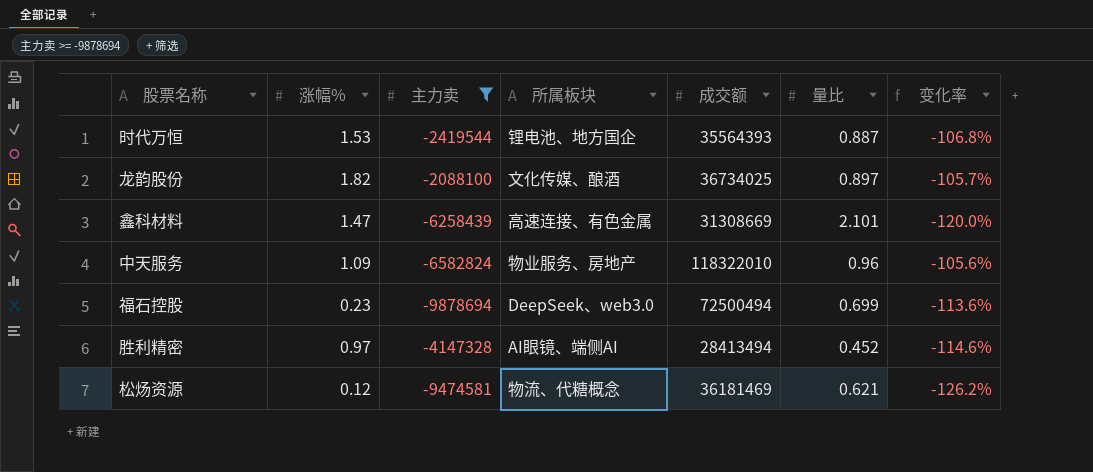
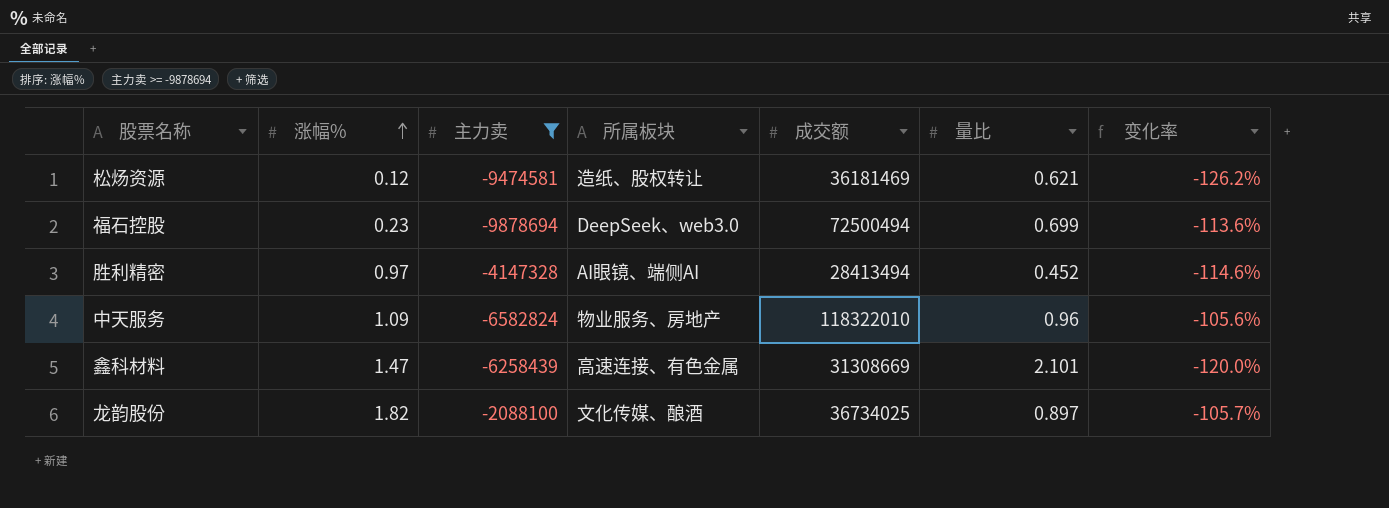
row order: none -> 涨幅% ascending
row 时代万恒: 1.53 | -2419544 | 锂电池、地方国企 | 35564393 | 0.887 | -106.8% -> none
松炀资源 | 所属板块: 物流、代糖概念 -> 造纸、股权转让

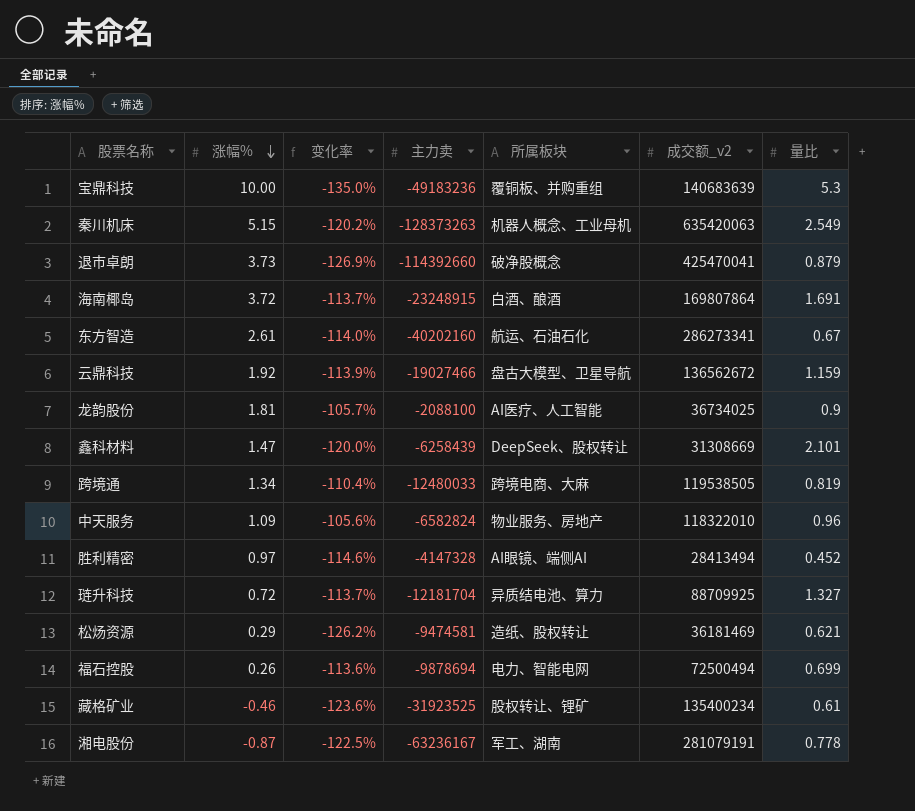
filter: 主力卖 >= -9878694 -> none
row order: 涨幅% ascending -> 涨幅% descending
column 变化率 | position: 7 -> 3
column name: 成交额 -> 成交额_v2
龙韵股份 | 涨幅%: 1.82 -> 1.81
龙韵股份 | 所属板块: 文化传媒、酿酒 -> AI医疗、人工智能
龙韵股份 | 量比: 0.897 -> 0.9
鑫科材料 | 所属板块: 高速连接、有色金属 -> DeepSeek、股权转让
松炀资源 | 涨幅%: 0.12 -> 0.29
福石控股 | 涨幅%: 0.23 -> 0.26
福石控股 | 所属板块: DeepSeek、web3.0 -> 电力、智能电网

